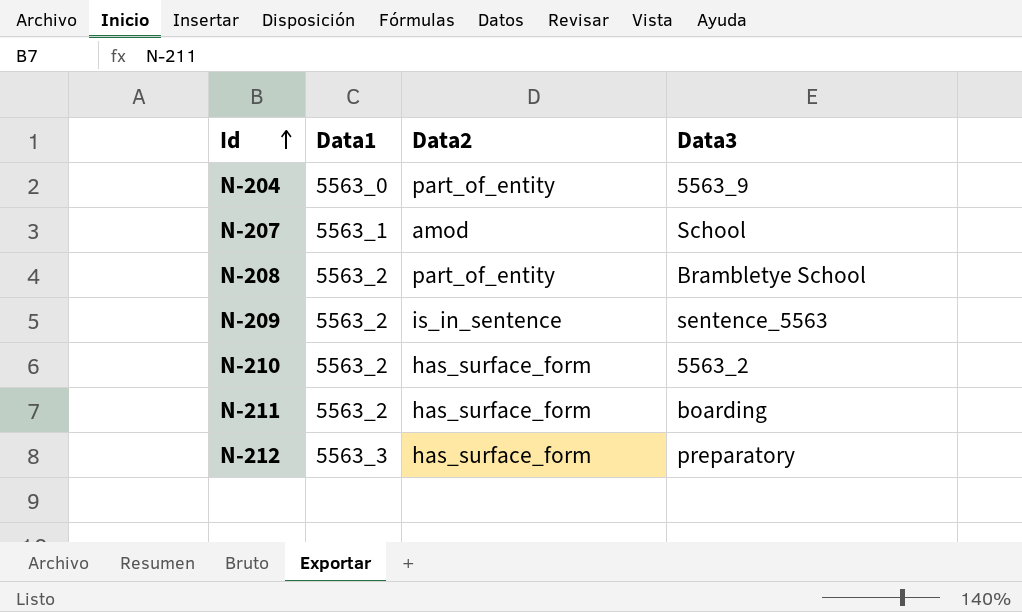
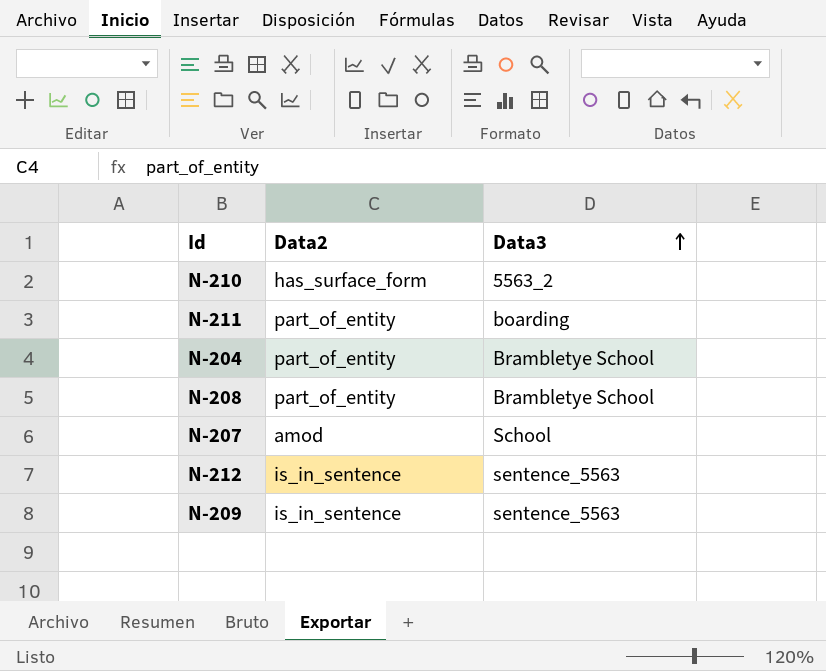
row order: Id ascending -> Data3 ascending
column Data1 | position: 2 -> none
N-211 | Data2: has_surface_form -> part_of_entity
N-204 | Data3: 5563_9 -> Brambletye School
N-212 | Data2: has_surface_form -> is_in_sentence
N-212 | Data3: preparatory -> sentence_5563

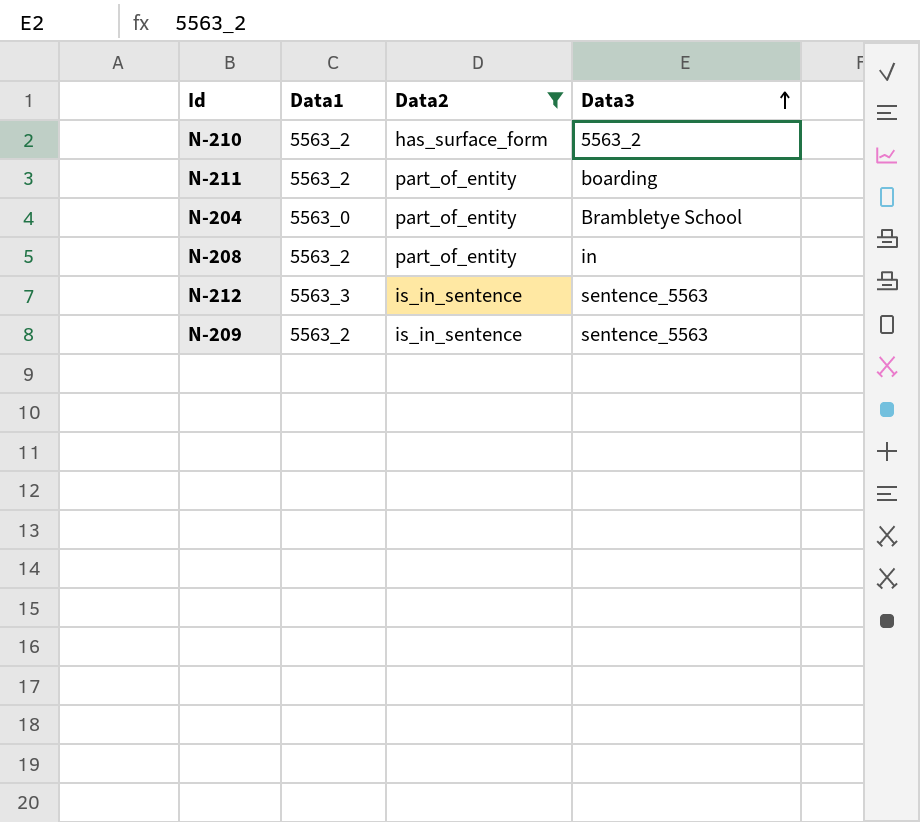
filter: none -> Data2 != amod
column Data1 | position: none -> 2
N-208 | Data3: Brambletye School -> in

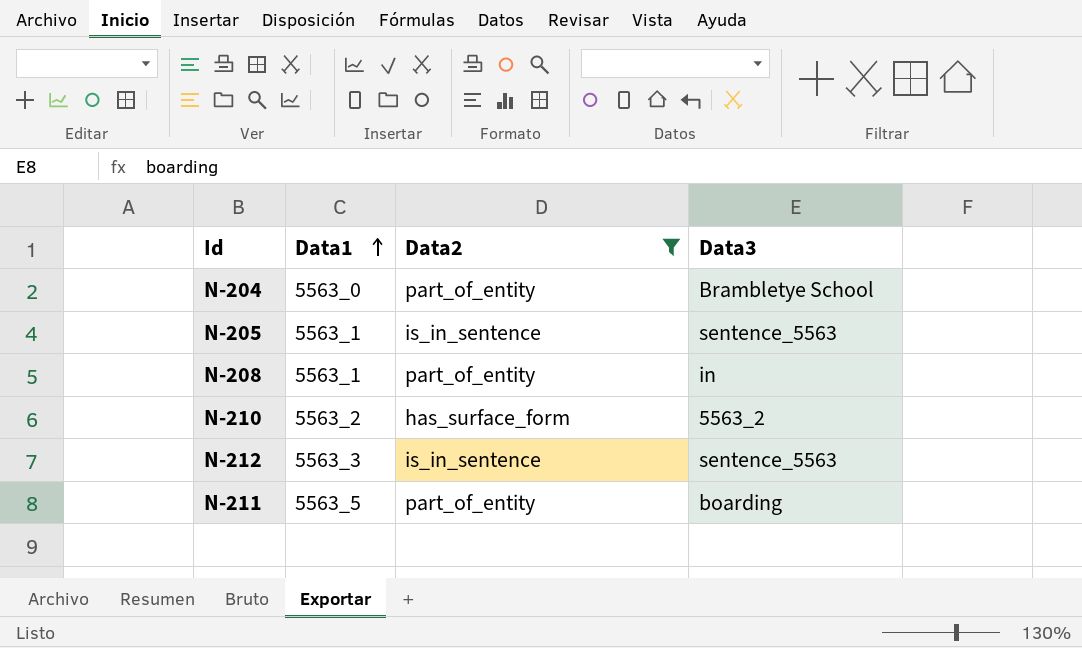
row order: Data3 ascending -> Data1 ascending
row N-209: 5563_2 | is_in_sentence | sentence_5563 -> none
row N-205: none -> 5563_1 | is_in_sentence | sentence_5563
N-208 | Data1: 5563_2 -> 5563_1
N-211 | Data1: 5563_2 -> 5563_5

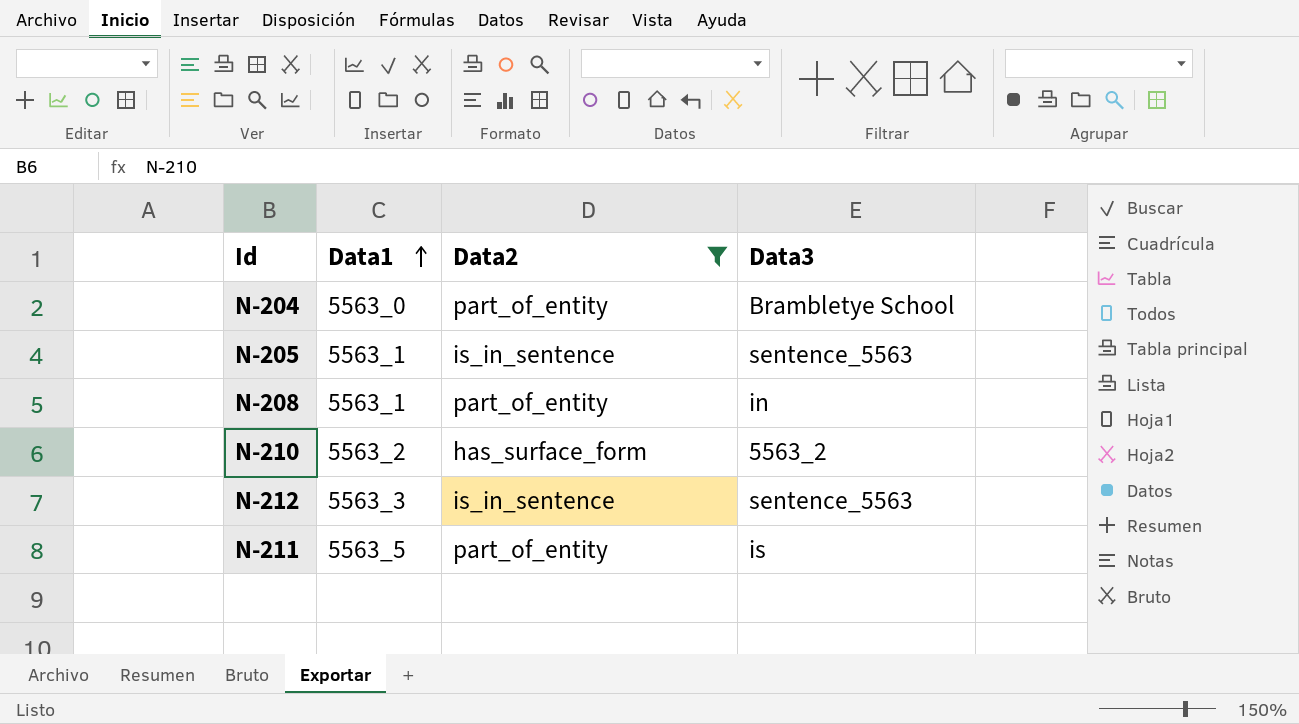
N-211 | Data3: boarding -> is

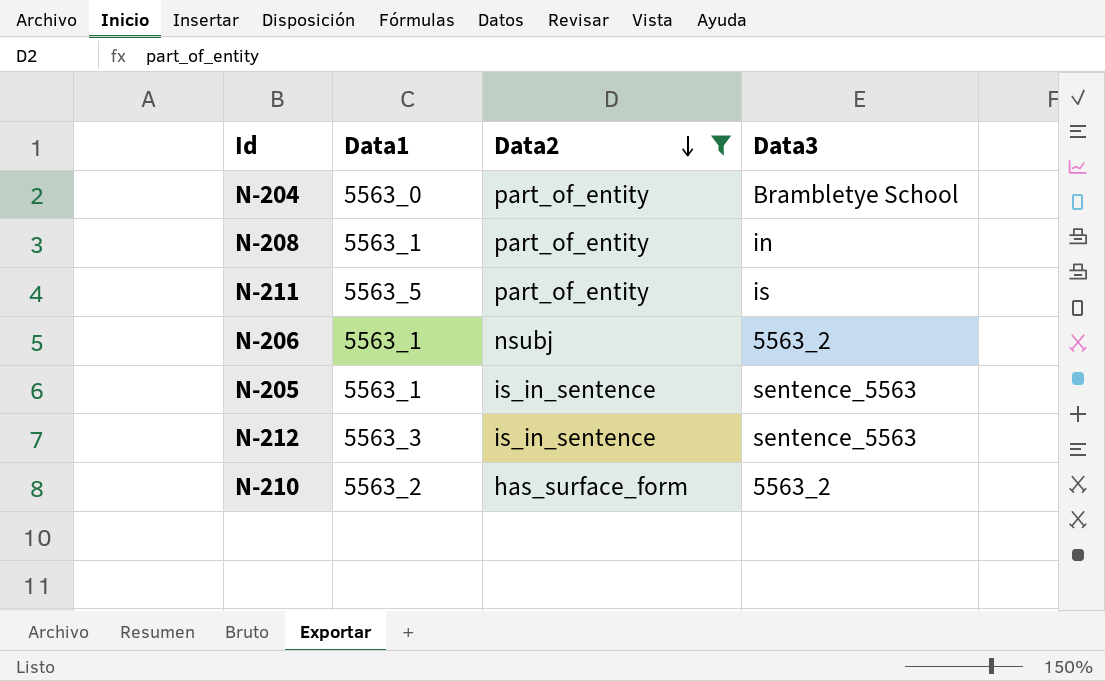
row order: Data1 ascending -> Data2 descending
row N-206: none -> 5563_1 | nsubj | 5563_2

